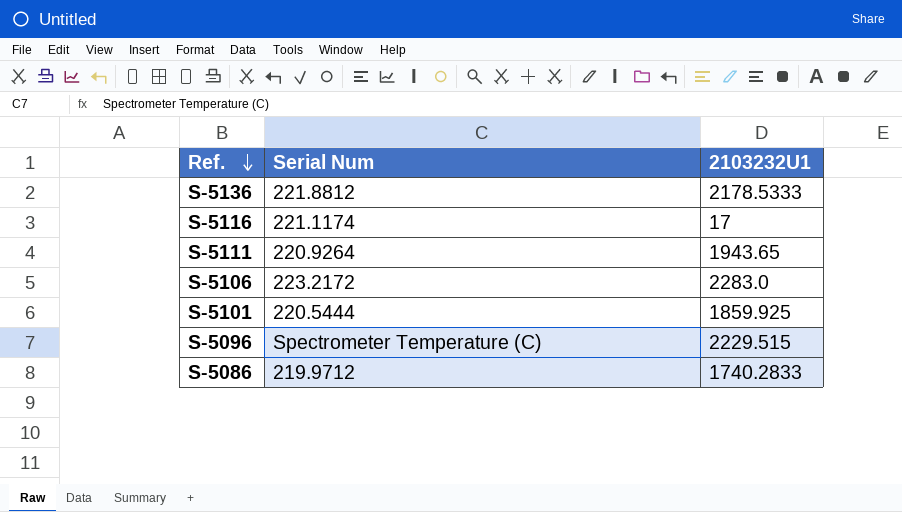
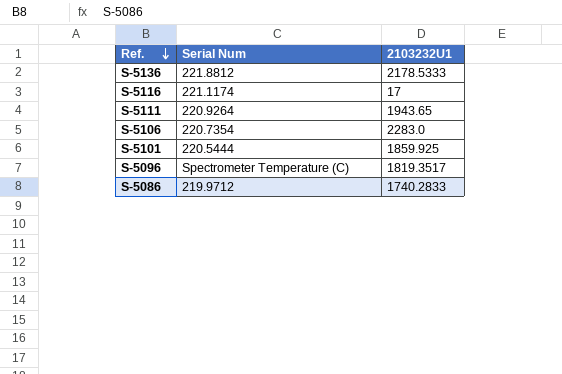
S-5106 | Serial Num: 223.2172 -> 220.7354
S-5096 | 2103232U1: 2229.515 -> 1819.3517

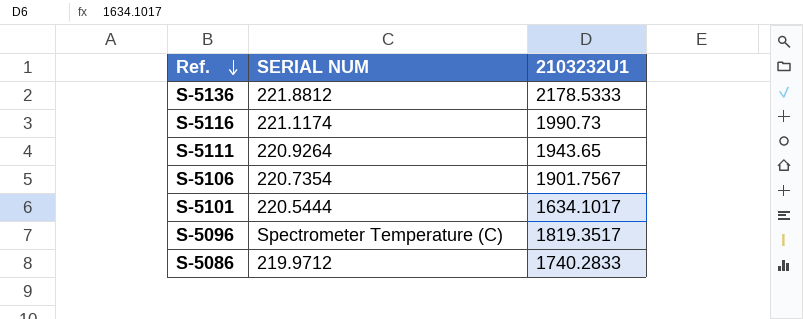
column name: Serial Num -> SERIAL NUM
S-5116 | 2103232U1: 17 -> 1990.73
S-5106 | 2103232U1: 2283.0 -> 1901.7567
S-5101 | 2103232U1: 1859.925 -> 1634.1017

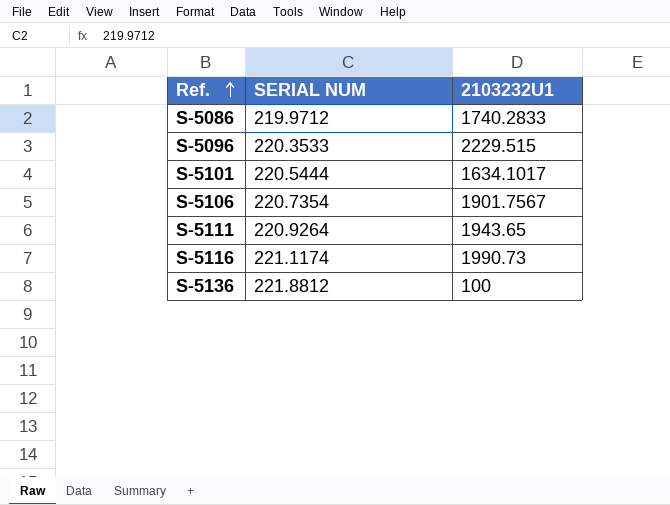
row order: Ref. descending -> Ref. ascending
S-5096 | SERIAL NUM: Spectrometer Temperature (C) -> 220.3533
S-5096 | 2103232U1: 1819.3517 -> 2229.515
S-5136 | 2103232U1: 2178.5333 -> 100

